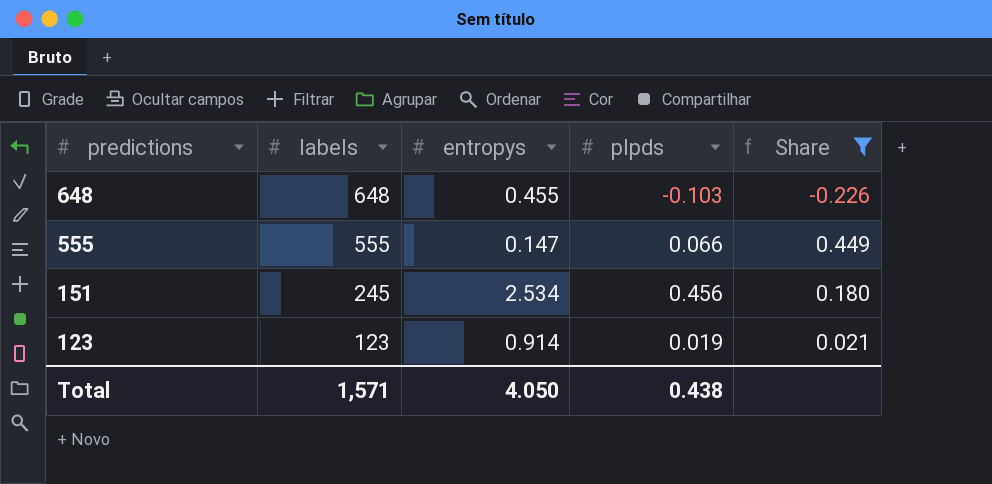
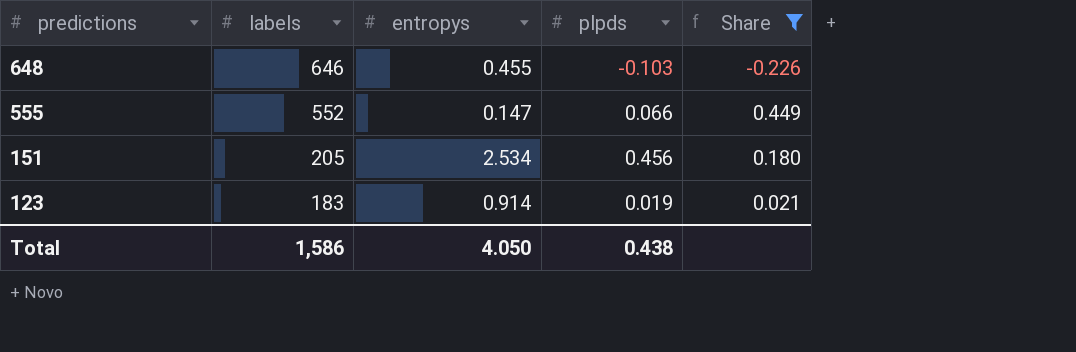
648 | labels: 648 -> 646
555 | labels: 555 -> 552
151 | labels: 245 -> 205
123 | labels: 123 -> 183
Total | labels: 1,571 -> 1,586

